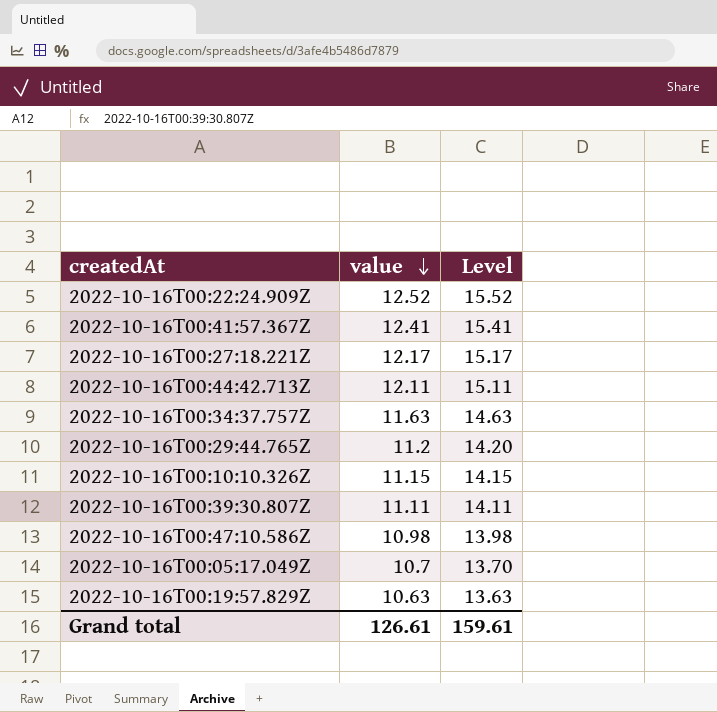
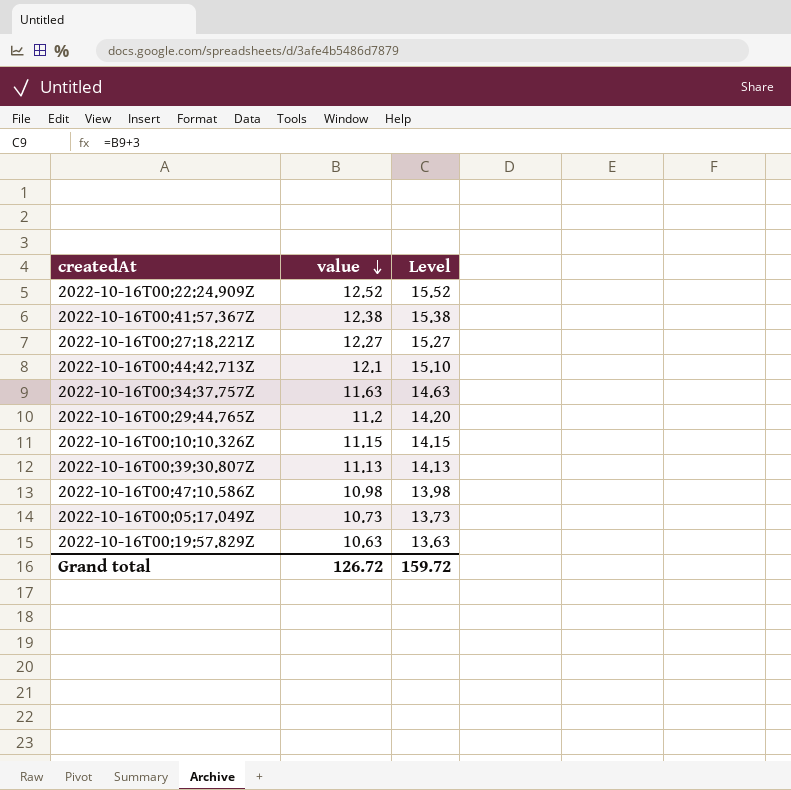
2022-10-16T00:41:57.367Z | value: 12.41 -> 12.38
2022-10-16T00:41:57.367Z | Level: 15.41 -> 15.38
2022-10-16T00:27:18.221Z | value: 12.17 -> 12.27
2022-10-16T00:27:18.221Z | Level: 15.17 -> 15.27
2022-10-16T00:44:42.713Z | value: 12.11 -> 12.1
2022-10-16T00:44:42.713Z | Level: 15.11 -> 15.10
2022-10-16T00:39:30.807Z | value: 11.11 -> 11.13
2022-10-16T00:39:30.807Z | Level: 14.11 -> 14.13
2022-10-16T00:05:17.049Z | value: 10.7 -> 10.73
2022-10-16T00:05:17.049Z | Level: 13.70 -> 13.73
Grand total | value: 126.61 -> 126.72
Grand total | Level: 159.61 -> 159.72

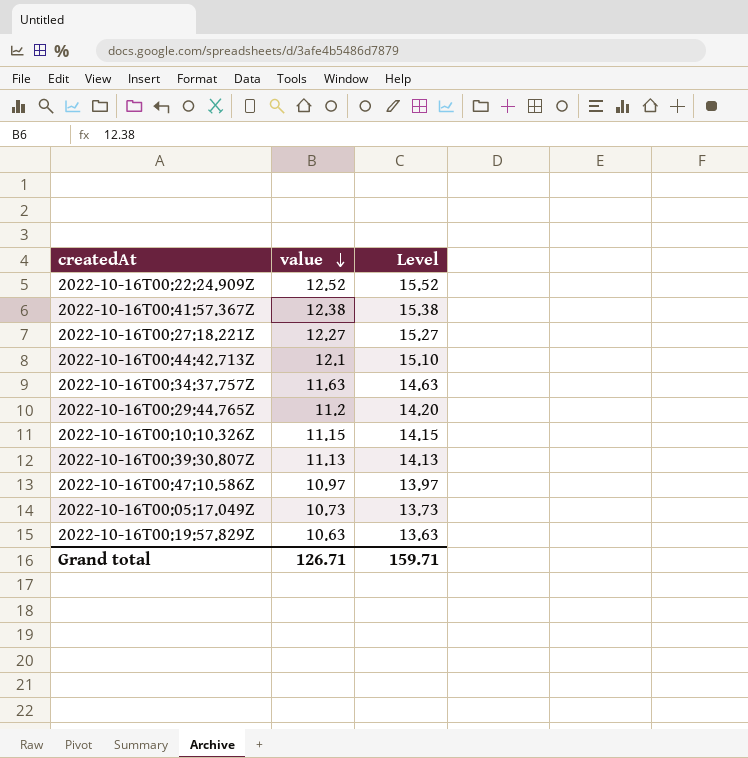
2022-10-16T00:47:10.586Z | value: 10.98 -> 10.97
2022-10-16T00:47:10.586Z | Level: 13.98 -> 13.97
Grand total | value: 126.72 -> 126.71
Grand total | Level: 159.72 -> 159.71

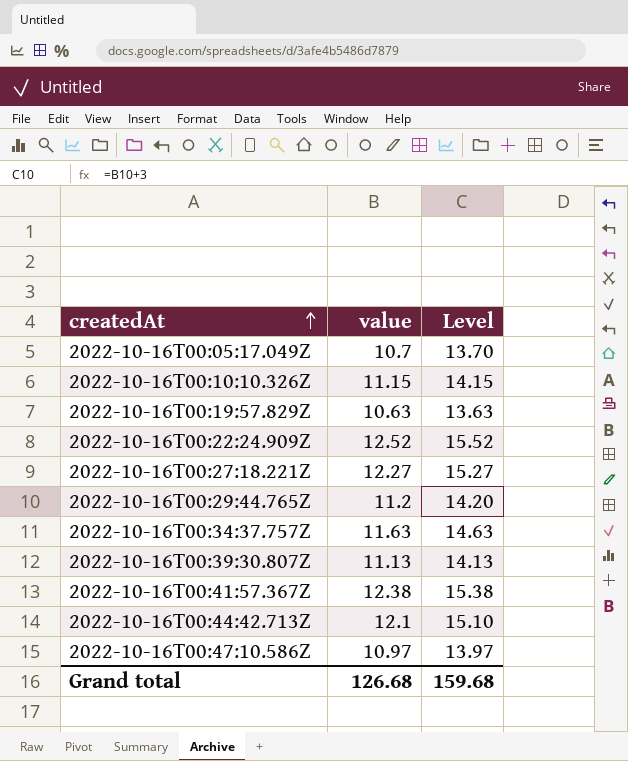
row order: value descending -> createdAt ascending
2022-10-16T00:05:17.049Z | value: 10.73 -> 10.7
2022-10-16T00:05:17.049Z | Level: 13.73 -> 13.70
Grand total | value: 126.71 -> 126.68
Grand total | Level: 159.71 -> 159.68

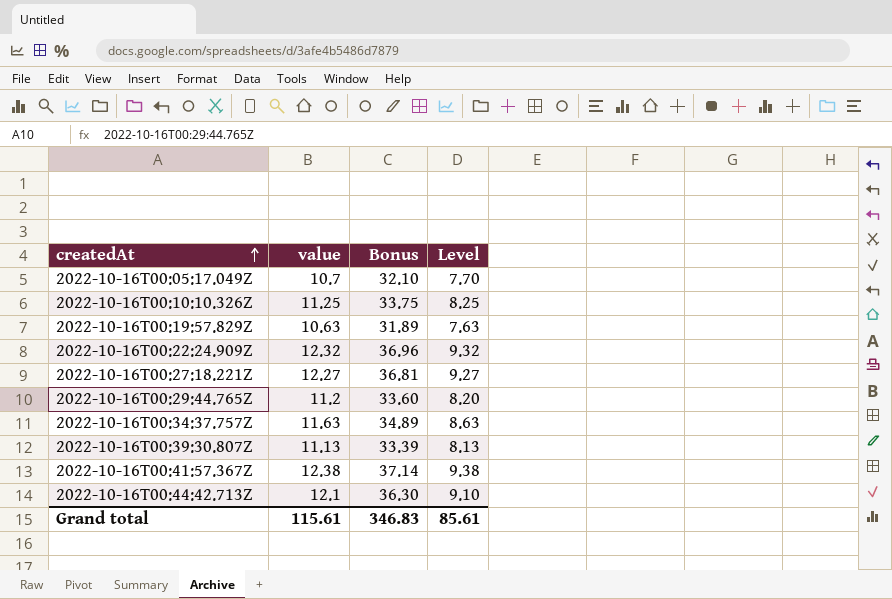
column Bonus | formula: none -> [value] * 3
column Level | formula: [value] + 3 -> [value] - 3
row 2022-10-16T00:47:10.586Z: 10.97 | 13.97 -> none
2022-10-16T00:10:10.326Z | value: 11.15 -> 11.25
2022-10-16T00:22:24.909Z | value: 12.52 -> 12.32
Grand total | value: 126.68 -> 115.61
Grand total | Level: 159.68 -> 85.61

